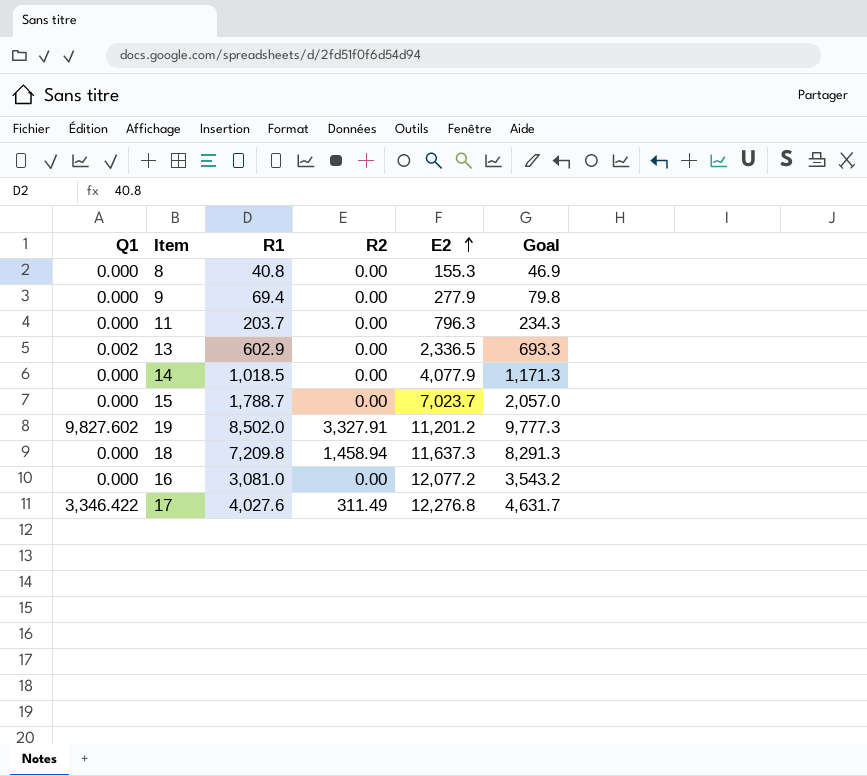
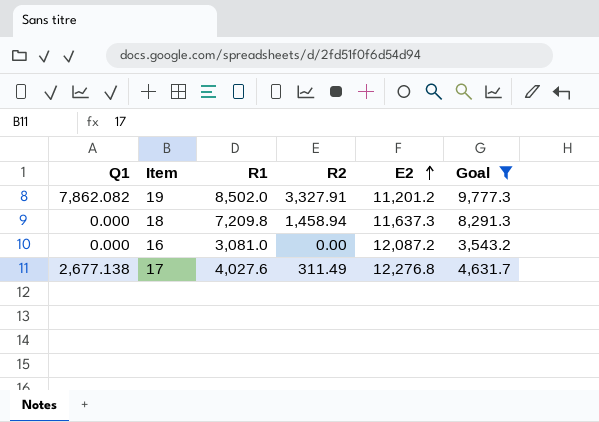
filter: none -> Goal >= 3,543.2
19 | Q1: 9,827.602 -> 7,862.082
16 | E2: 12,077.2 -> 12,087.2
17 | Q1: 3,346.422 -> 2,677.138

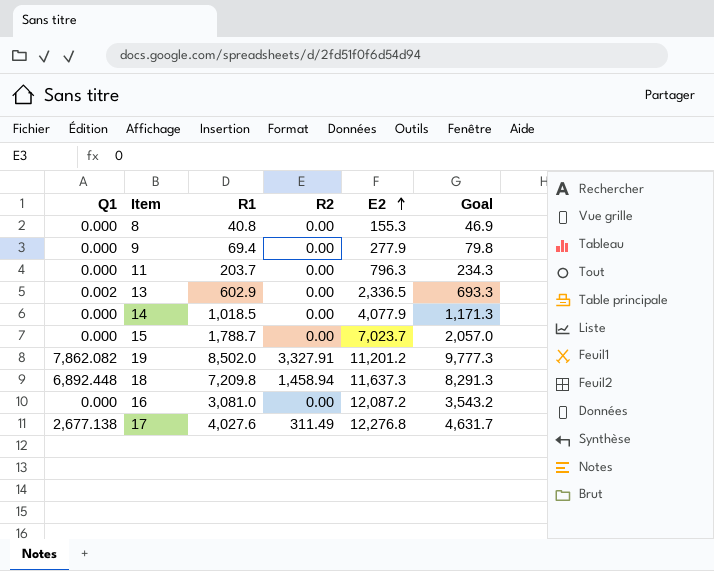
filter: Goal >= 3,543.2 -> none
18 | Q1: 0.000 -> 6,892.448

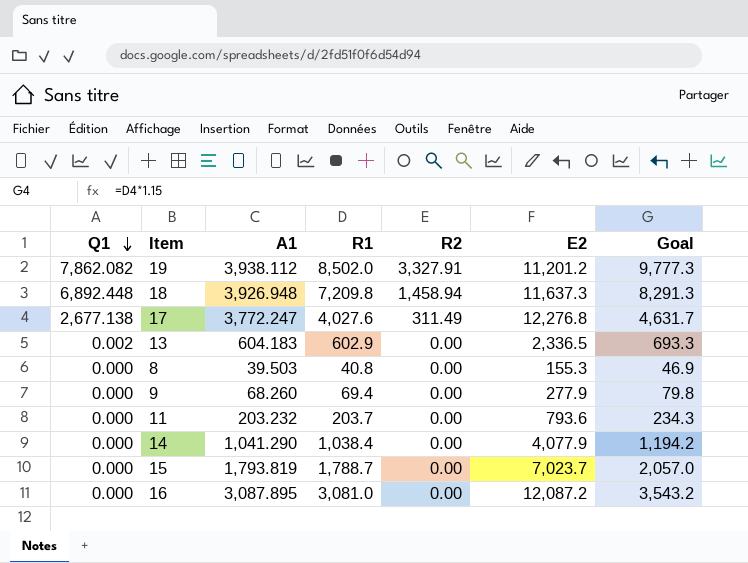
row order: E2 ascending -> Q1 descending
column A1 | position: none -> 3
11 | E2: 796.3 -> 793.6
14 | R1: 1,018.5 -> 1,038.4
14 | Goal: 1,171.3 -> 1,194.2

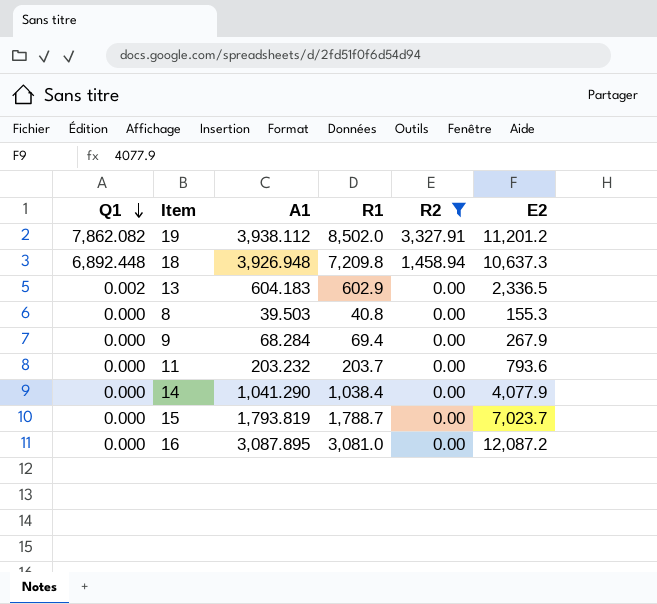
filter: none -> R2 != 311.49
column Goal | formula: [R1] * 1.15 -> none
18 | E2: 11,637.3 -> 10,637.3
9 | A1: 68.260 -> 68.284
9 | E2: 277.9 -> 267.9

